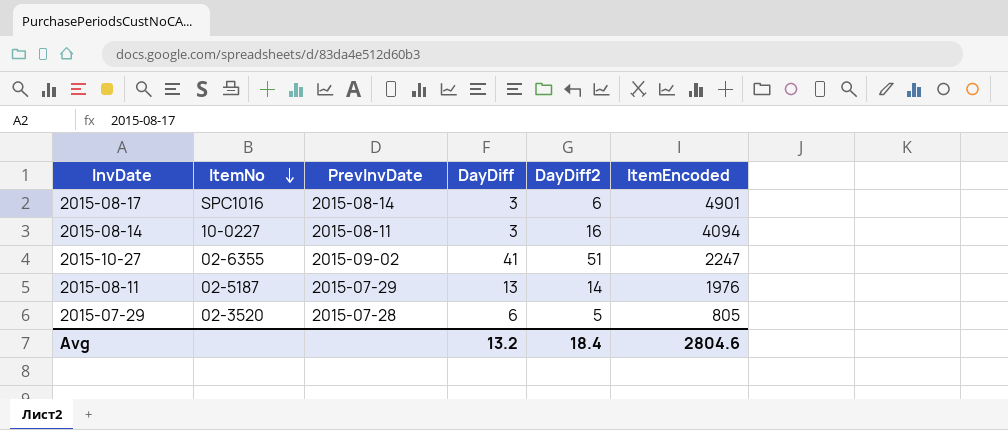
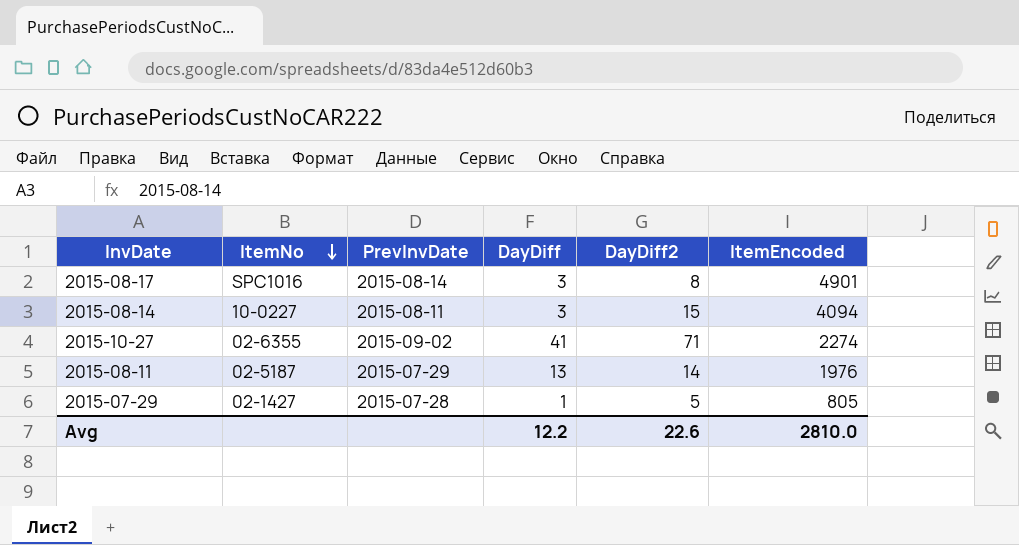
2015-08-17 | DayDiff2: 6 -> 8
2015-08-14 | DayDiff2: 16 -> 15
2015-10-27 | DayDiff2: 51 -> 71
2015-10-27 | ItemEncoded: 2247 -> 2274
2015-07-29 | ItemNo: 02-3520 -> 02-1427
2015-07-29 | DayDiff: 6 -> 1
Avg | DayDiff: 13.2 -> 12.2
Avg | DayDiff2: 18.4 -> 22.6
Avg | ItemEncoded: 2804.6 -> 2810.0

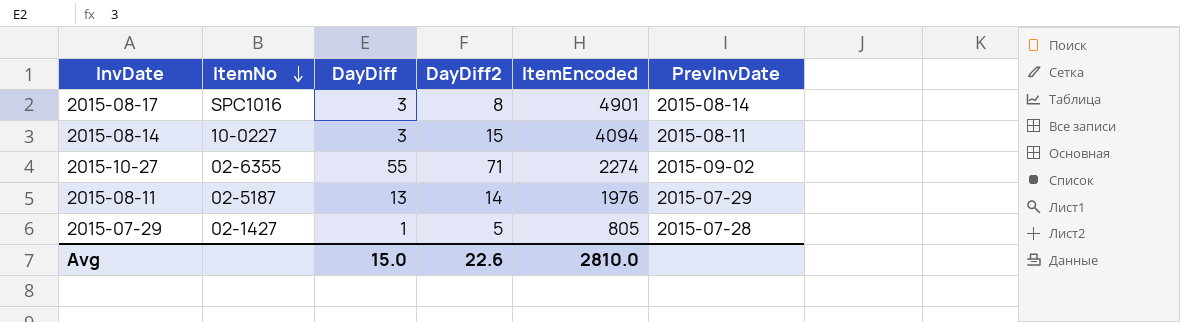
column PrevInvDate | position: 3 -> 6
2015-10-27 | DayDiff: 41 -> 55
Avg | DayDiff: 12.2 -> 15.0

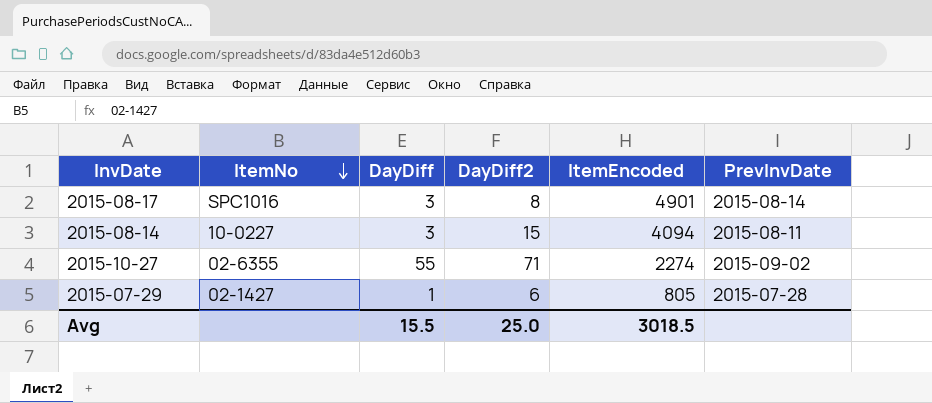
row 2015-08-11: 02-5187 | 13 | 14 | 1976 | 2015-07-29 -> none
2015-07-29 | DayDiff2: 5 -> 6
Avg | DayDiff: 15.0 -> 15.5
Avg | DayDiff2: 22.6 -> 25.0
Avg | ItemEncoded: 2810.0 -> 3018.5

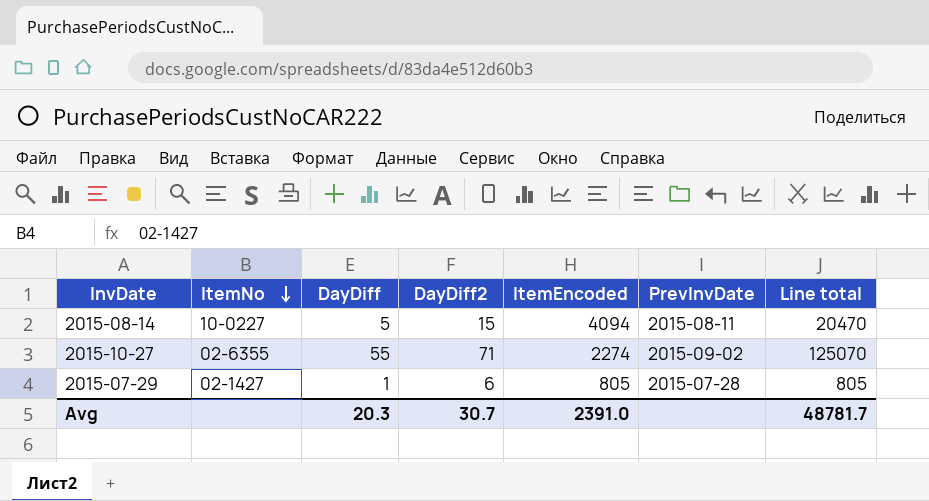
column Line total | formula: none -> [DayDiff] * [ItemEncoded]
row 2015-08-17: SPC1016 | 3 | 8 | 4901 | 2015-08-14 -> none
2015-08-14 | DayDiff: 3 -> 5
Avg | DayDiff: 15.5 -> 20.3
Avg | DayDiff2: 25.0 -> 30.7
Avg | ItemEncoded: 3018.5 -> 2391.0

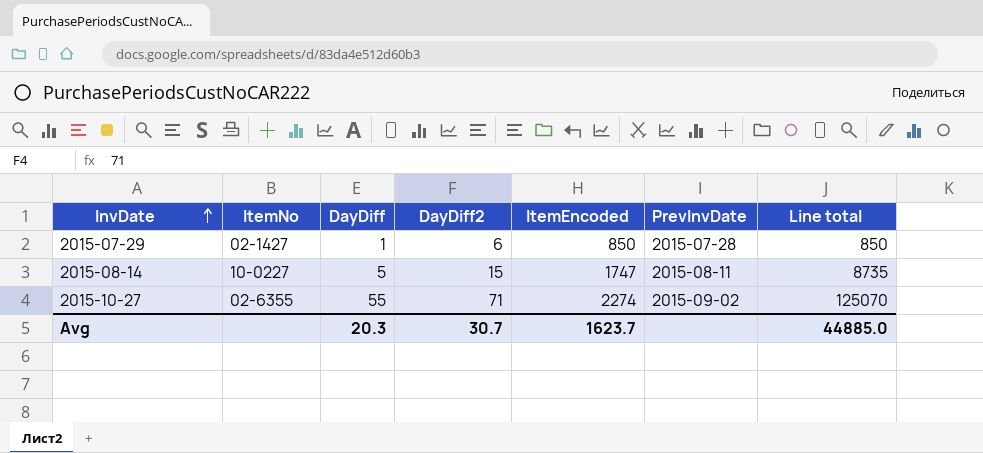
row order: ItemNo descending -> InvDate ascending
2015-07-29 | ItemEncoded: 805 -> 850
2015-07-29 | Line total: 805 -> 850
2015-08-14 | ItemEncoded: 4094 -> 1747
2015-08-14 | Line total: 20470 -> 8735
Avg | ItemEncoded: 2391.0 -> 1623.7
Avg | Line total: 48781.7 -> 44885.0

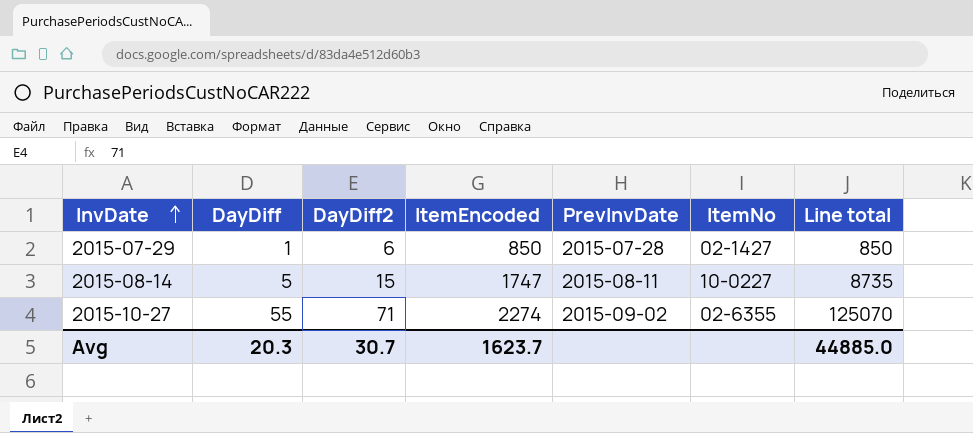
column ItemNo | position: 2 -> 6

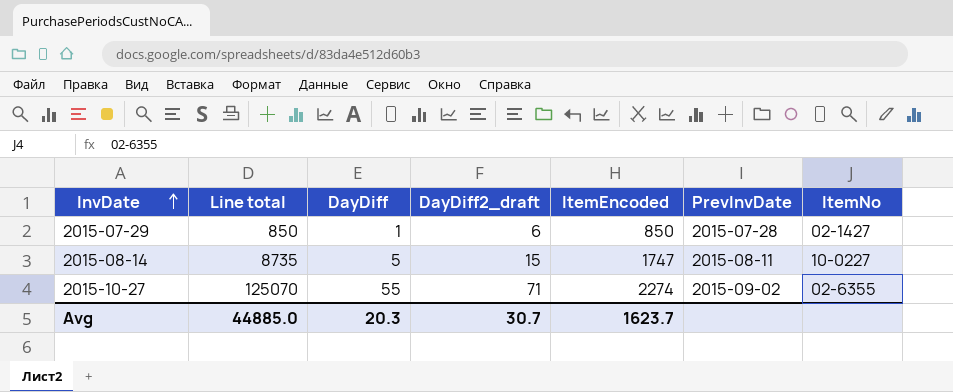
column Line total | position: 7 -> 2
column name: DayDiff2 -> DayDiff2_draft

